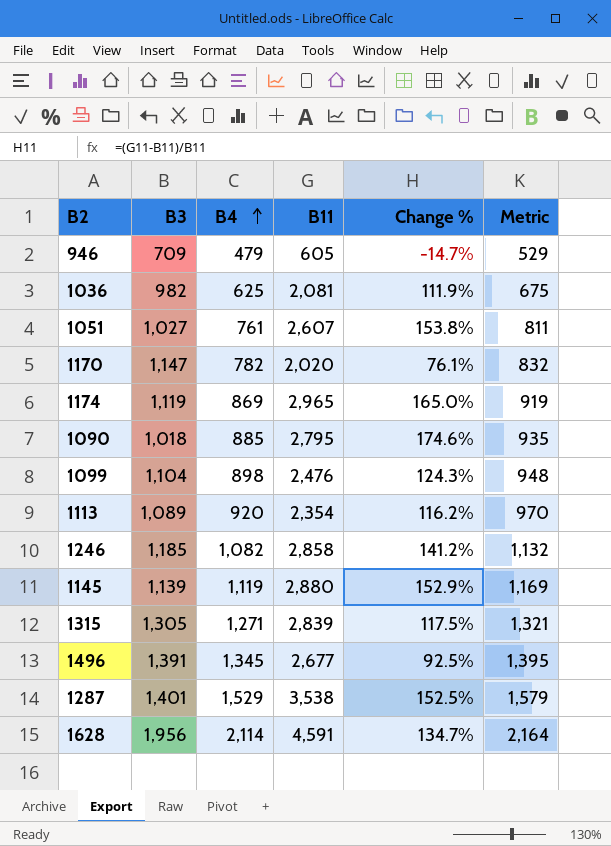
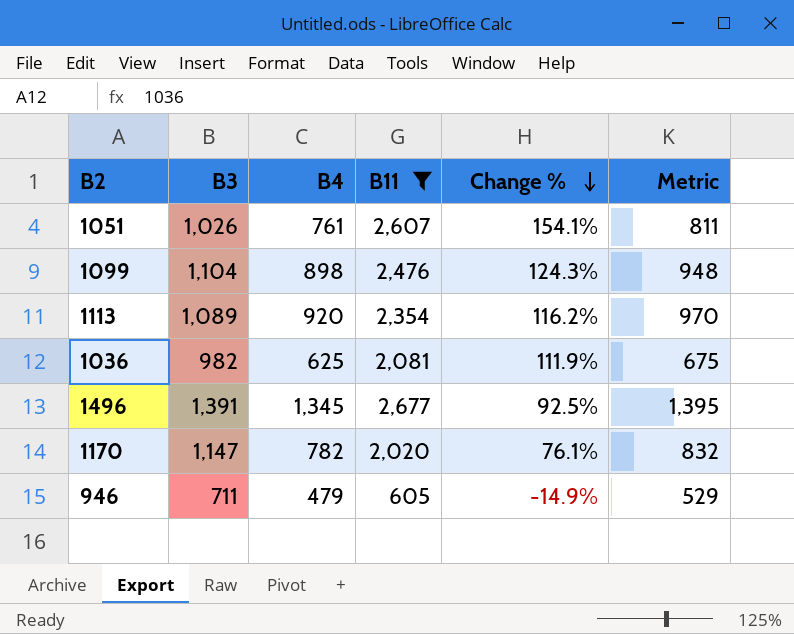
filter: none -> B11 <= 2,677
row order: B4 ascending -> Change % descending
1051 | B3: 1,027 -> 1,026
1051 | Change %: 153.8% -> 154.1%
946 | B3: 709 -> 711
946 | Change %: -14.7% -> -14.9%

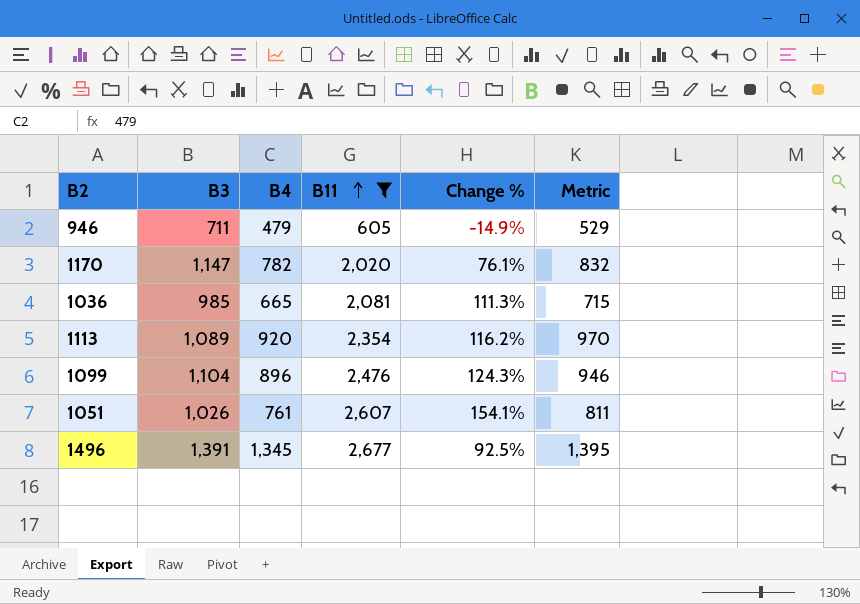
row order: Change % descending -> B11 ascending
1036 | B3: 982 -> 985
1036 | B4: 625 -> 665
1036 | Change %: 111.9% -> 111.3%
1036 | Metric: 675 -> 715
1099 | B4: 898 -> 896
1099 | Metric: 948 -> 946

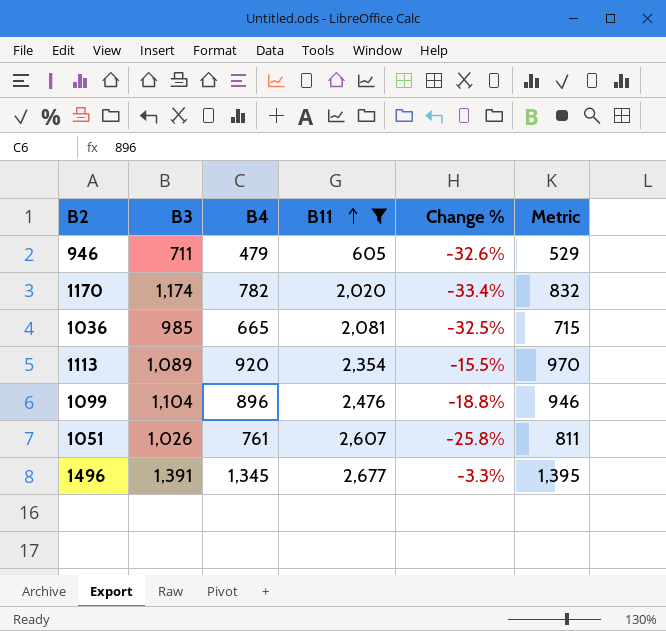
column Change % | formula: ([B11] - [B3]) / [B3] -> ([B4] - [B3]) / [B3]
1170 | B3: 1,147 -> 1,174

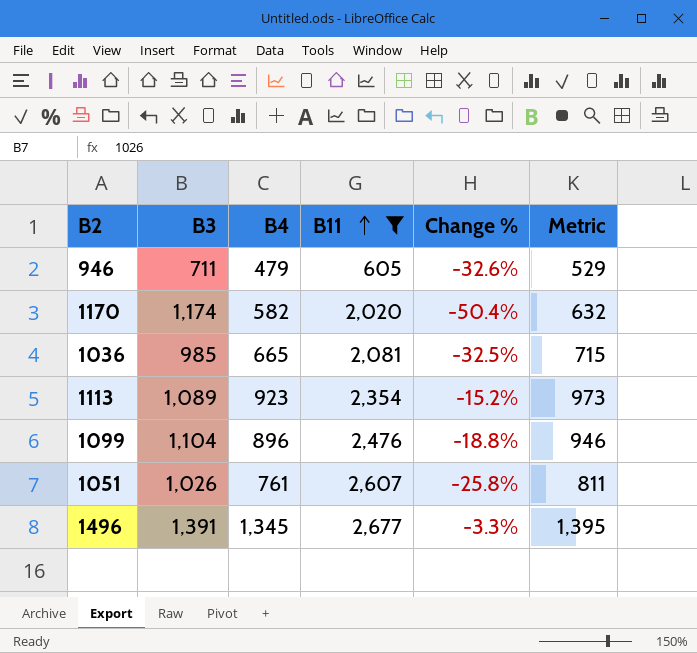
1170 | B4: 782 -> 582
1170 | Change %: -33.4% -> -50.4%
1170 | Metric: 832 -> 632
1113 | B4: 920 -> 923
1113 | Change %: -15.5% -> -15.2%
1113 | Metric: 970 -> 973

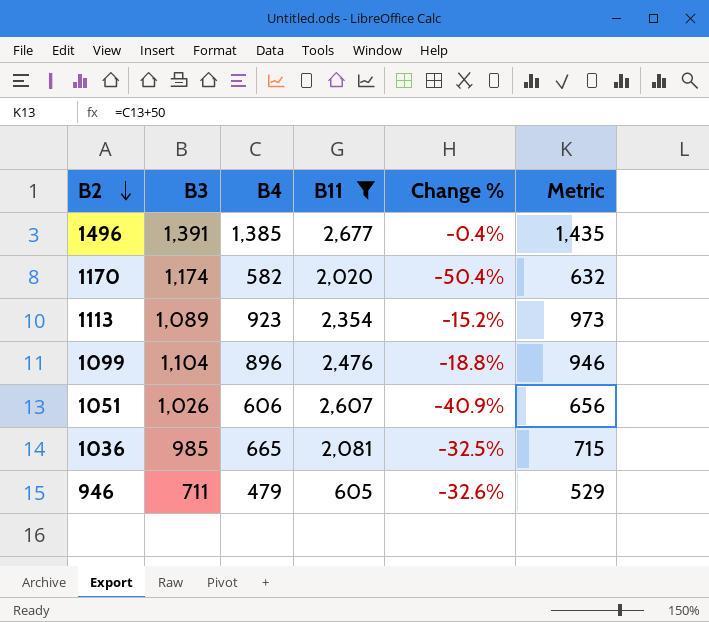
row order: B11 ascending -> B2 descending
1496 | B4: 1,345 -> 1,385
1496 | Change %: -3.3% -> -0.4%
1496 | Metric: 1,395 -> 1,435
1051 | B4: 761 -> 606
1051 | Change %: -25.8% -> -40.9%
1051 | Metric: 811 -> 656

